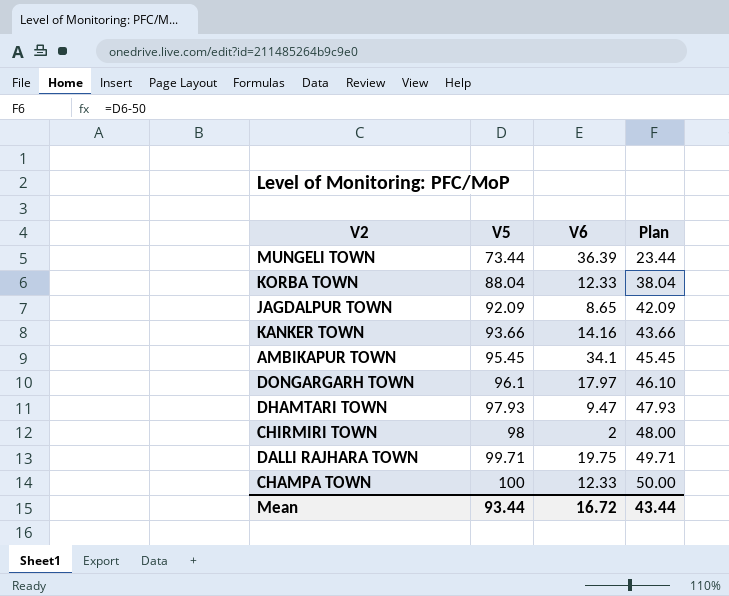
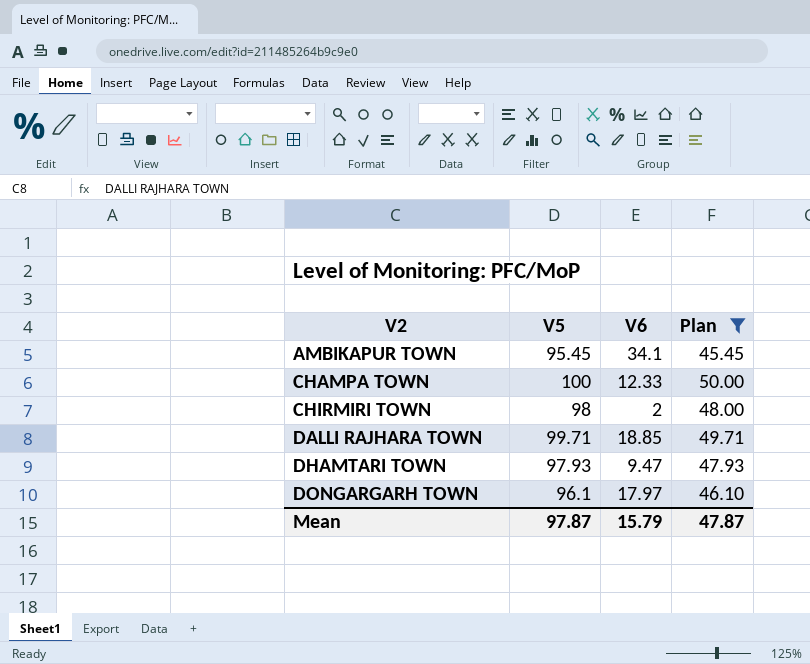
filter: none -> Plan >= 45.45
row order: V5 ascending -> V2 ascending
DALLI RAJHARA TOWN | V6: 19.75 -> 18.85
Mean | V5: 93.44 -> 97.87
Mean | V6: 16.72 -> 15.79
Mean | Plan: 43.44 -> 47.87

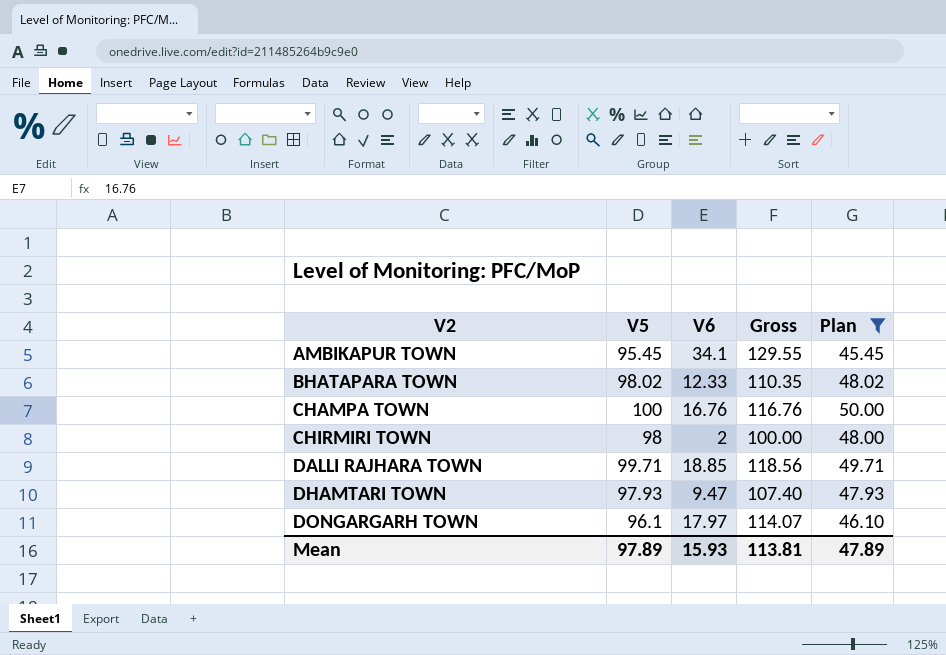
column Gross | formula: none -> [V5] + [V6]
row BHATAPARA TOWN: none -> 98.02 | 12.33 | 110.35 | 48.02
CHAMPA TOWN | V6: 12.33 -> 16.76
Mean | V5: 97.87 -> 97.89
Mean | V6: 15.79 -> 15.93
Mean | Plan: 47.87 -> 47.89

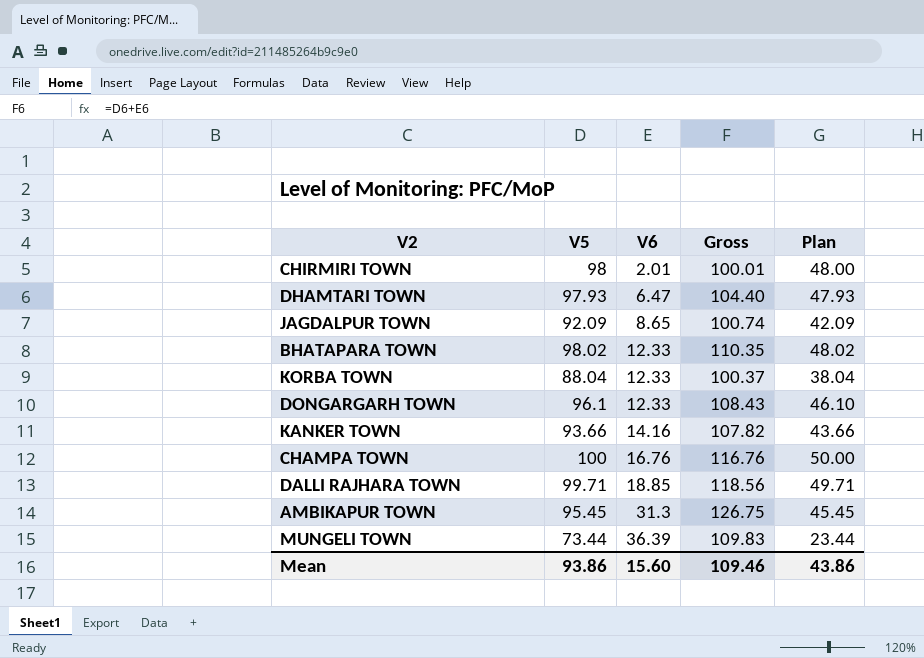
filter: Plan >= 45.45 -> none
row order: V2 ascending -> V6 ascending
CHIRMIRI TOWN | V6: 2 -> 2.01
CHIRMIRI TOWN | Gross: 100.00 -> 100.01
DHAMTARI TOWN | V6: 9.47 -> 6.47
DHAMTARI TOWN | Gross: 107.40 -> 104.40
DONGARGARH TOWN | V6: 17.97 -> 12.33
DONGARGARH TOWN | Gross: 114.07 -> 108.43
AMBIKAPUR TOWN | V6: 34.1 -> 31.3
AMBIKAPUR TOWN | Gross: 129.55 -> 126.75
Mean | V5: 97.89 -> 93.86
Mean | V6: 15.93 -> 15.60
Mean | Gross: 113.81 -> 109.46
Mean | Plan: 47.89 -> 43.86

